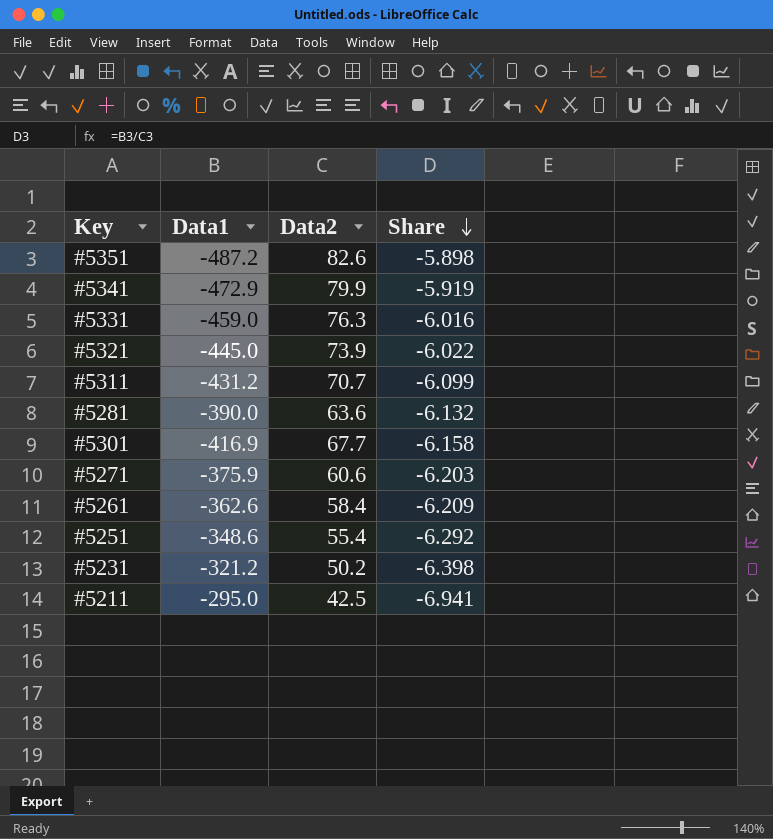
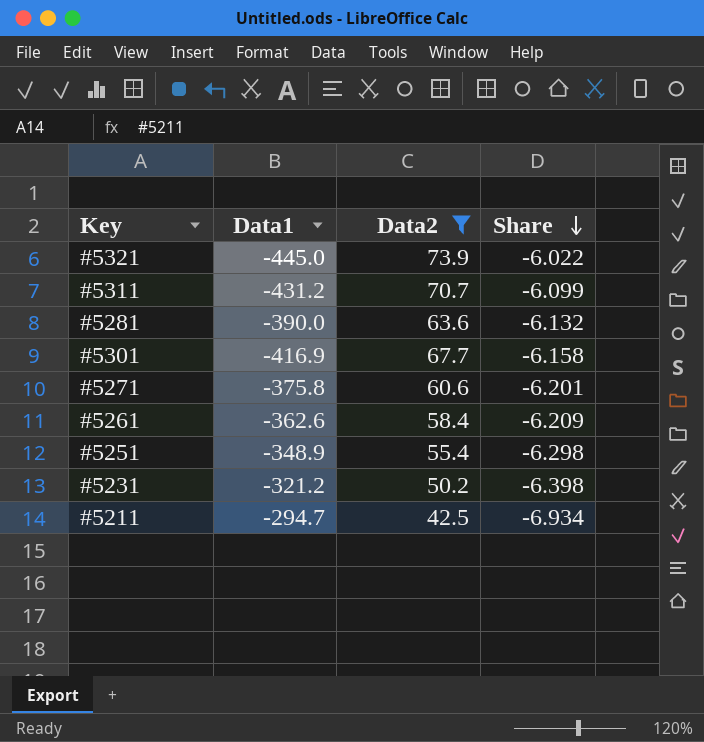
filter: none -> Data2 <= 73.9
#5271 | Data1: -375.9 -> -375.8
#5271 | Share: -6.203 -> -6.201
#5251 | Data1: -348.6 -> -348.9
#5251 | Share: -6.292 -> -6.298
#5211 | Data1: -295.0 -> -294.7
#5211 | Share: -6.941 -> -6.934

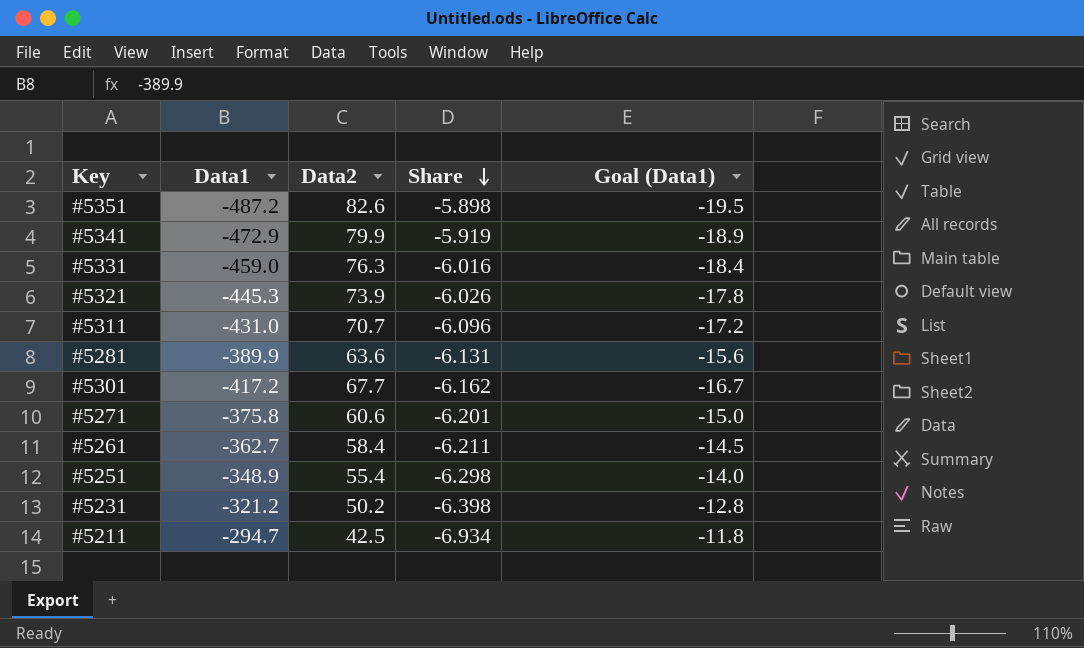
filter: Data2 <= 73.9 -> none
column Goal (Data1) | formula: none -> [Data1] * 0.04
#5321 | Data1: -445.0 -> -445.3
#5321 | Share: -6.022 -> -6.026
#5311 | Data1: -431.2 -> -431.0
#5311 | Share: -6.099 -> -6.096
#5281 | Data1: -390.0 -> -389.9
#5281 | Share: -6.132 -> -6.131
#5301 | Data1: -416.9 -> -417.2
#5301 | Share: -6.158 -> -6.162
#5261 | Data1: -362.6 -> -362.7
#5261 | Share: -6.209 -> -6.211

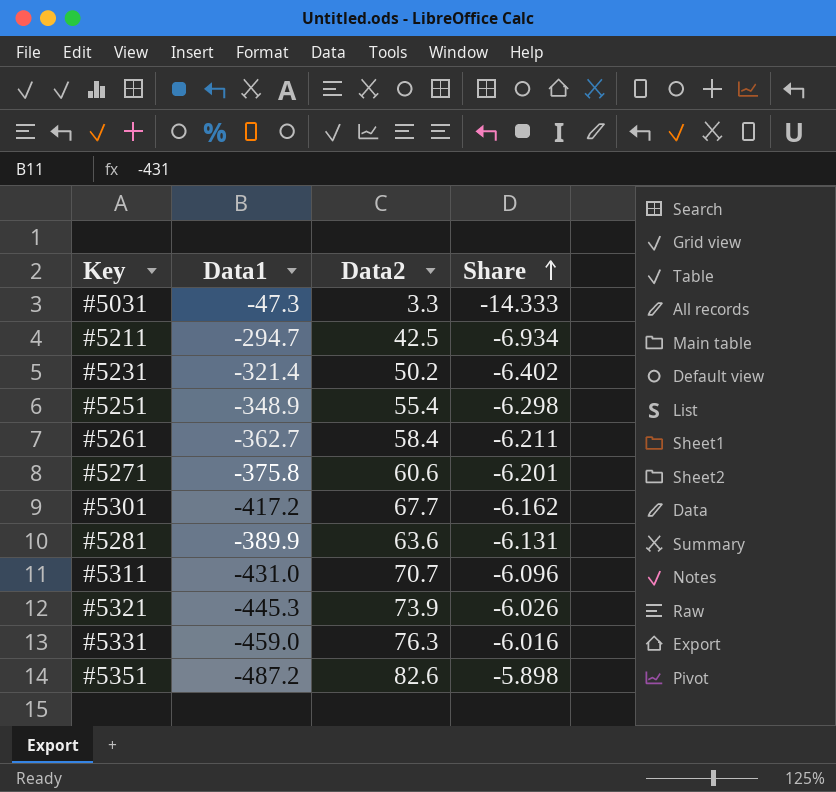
row order: Share descending -> Share ascending
column Goal (Data1) | formula: [Data1] * 0.04 -> none
row #5341: -472.9 | 79.9 | -5.919 | -18.9 -> none
row #5031: none -> -47.3 | 3.3 | -14.333
#5231 | Data1: -321.2 -> -321.4
#5231 | Share: -6.398 -> -6.402

